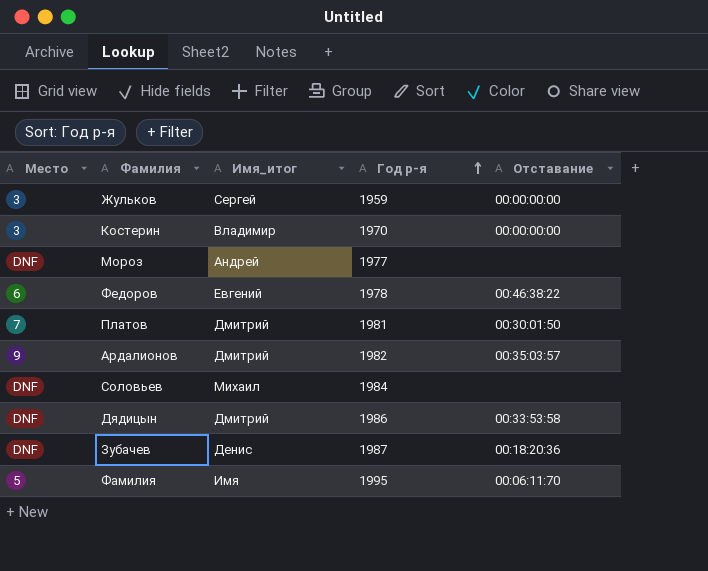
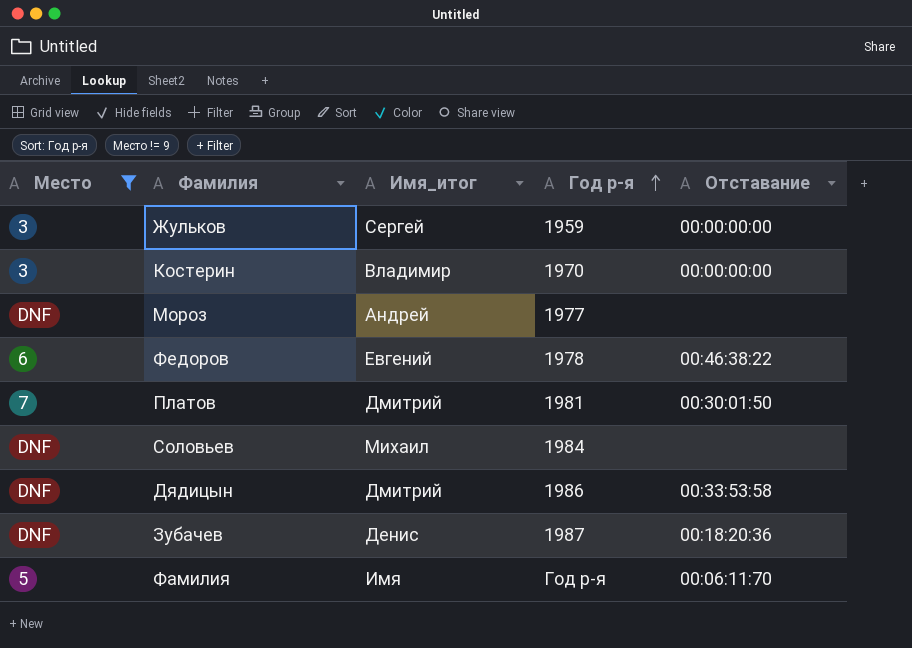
filter: none -> Место != 9
Фамилия | Год р-я: 1995 -> Год р-я

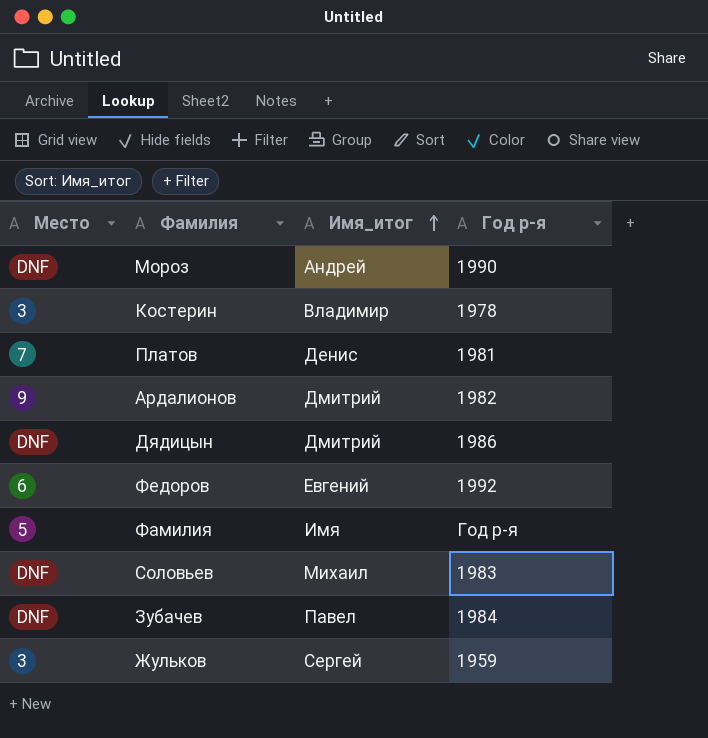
filter: Место != 9 -> none
row order: Год р-я ascending -> Имя_итог ascending
column Отставание | position: 5 -> none
Мороз | Год р-я: 1977 -> 1990
Костерин | Год р-я: 1970 -> 1978
Платов | Имя_итог: Дмитрий -> Денис
Федоров | Год р-я: 1978 -> 1992
Соловьев | Год р-я: 1984 -> 1983
Зубачев | Имя_итог: Денис -> Павел
Зубачев | Год р-я: 1987 -> 1984

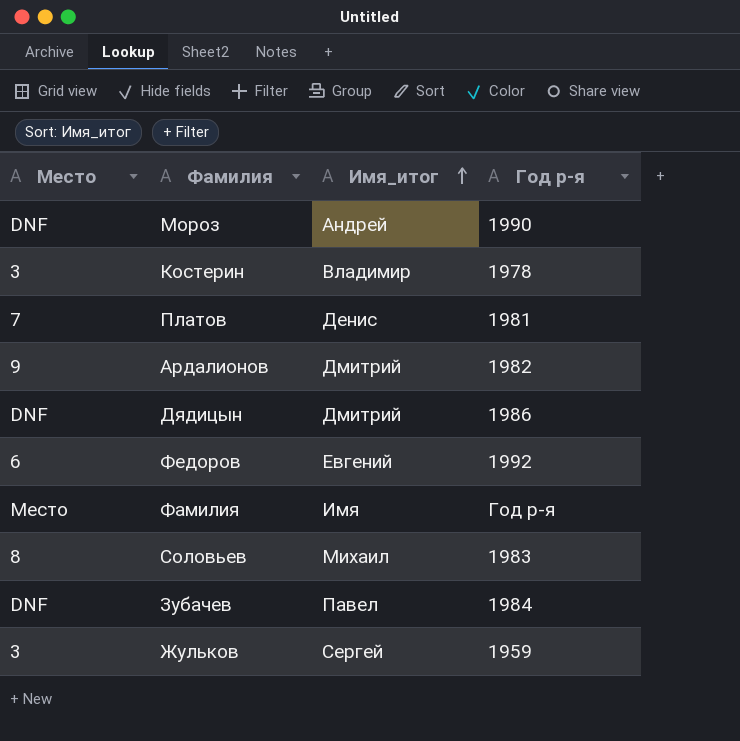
Фамилия | Место: 5 -> Место
Соловьев | Место: DNF -> 8

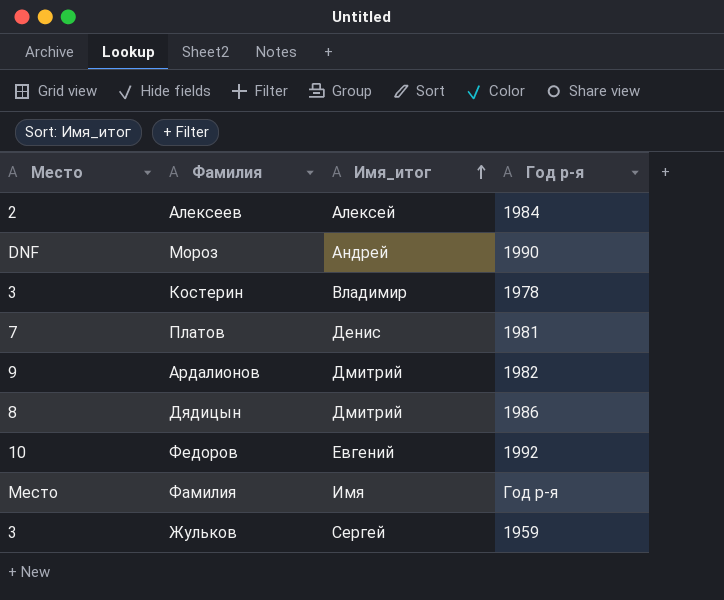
row Соловьев: 8 | Михаил | 1983 -> none
row Зубачев: DNF | Павел | 1984 -> none
row Алексеев: none -> 2 | Алексей | 1984
Дядицын | Место: DNF -> 8
Федоров | Место: 6 -> 10

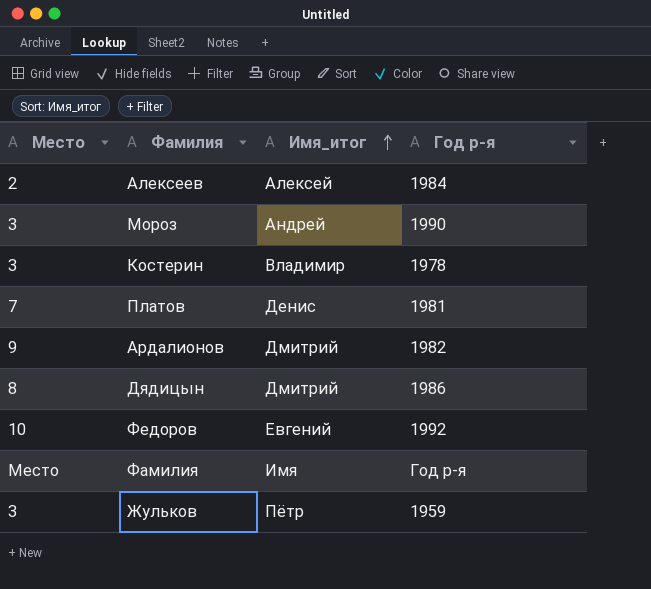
Мороз | Место: DNF -> 3
Жульков | Имя_итог: Сергей -> Пётр

